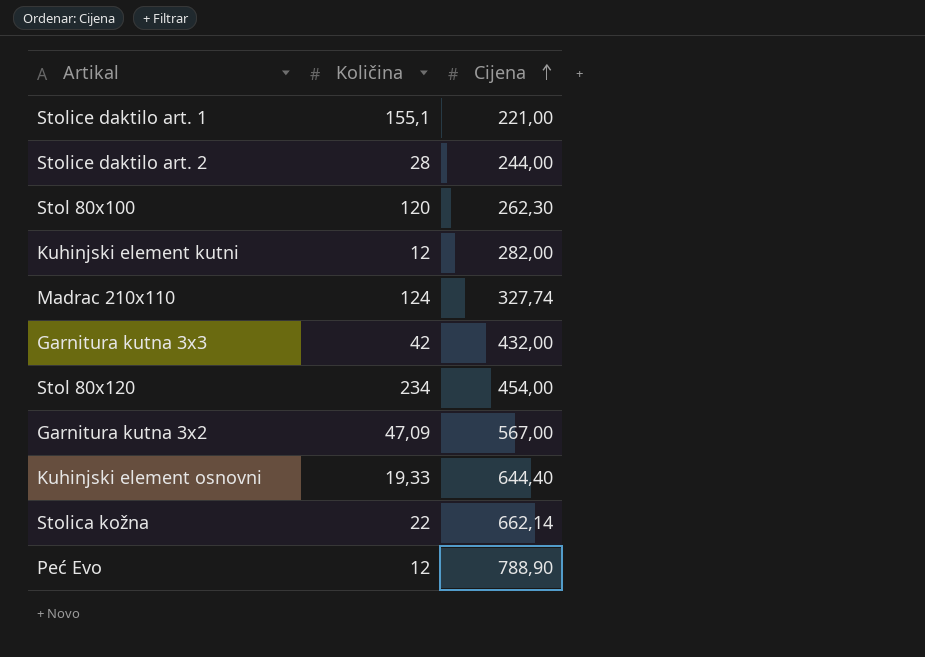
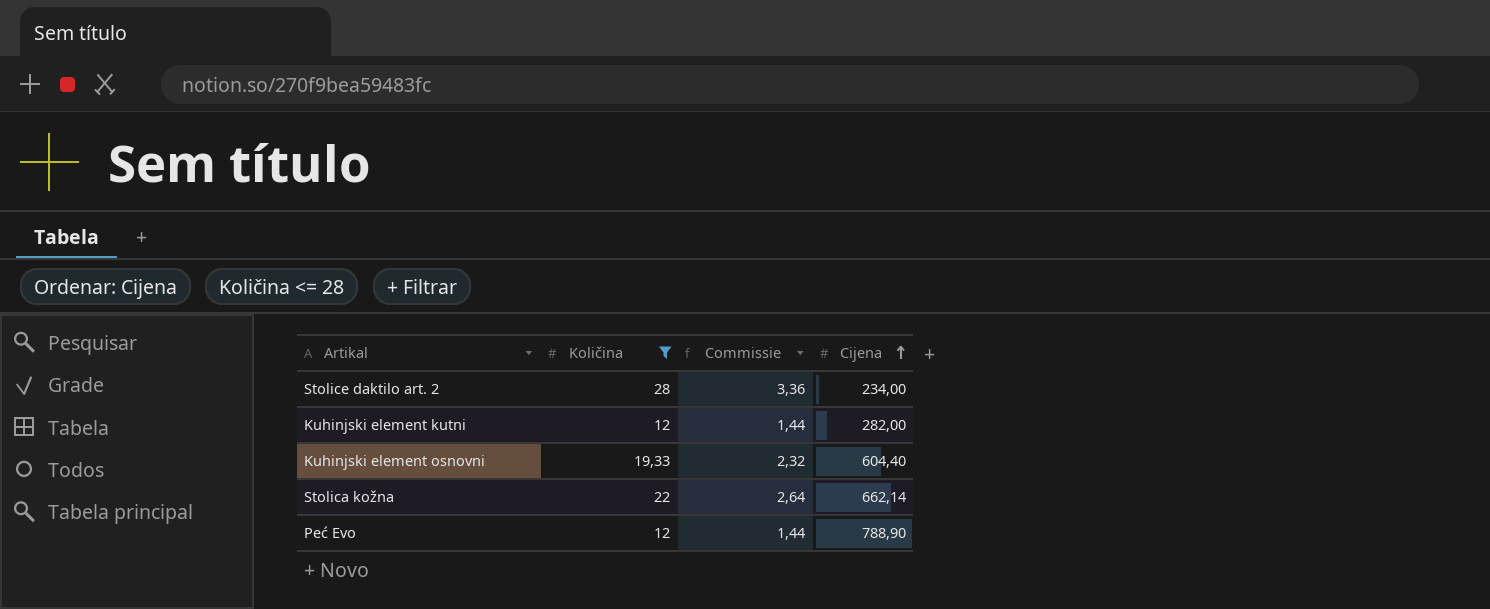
filter: none -> Količina <= 28
column Commissie | formula: none -> [Količina] * 0,12
Stolice daktilo art. 2 | Cijena: 244,00 -> 234,00
Kuhinjski element osnovni | Cijena: 644,40 -> 604,40

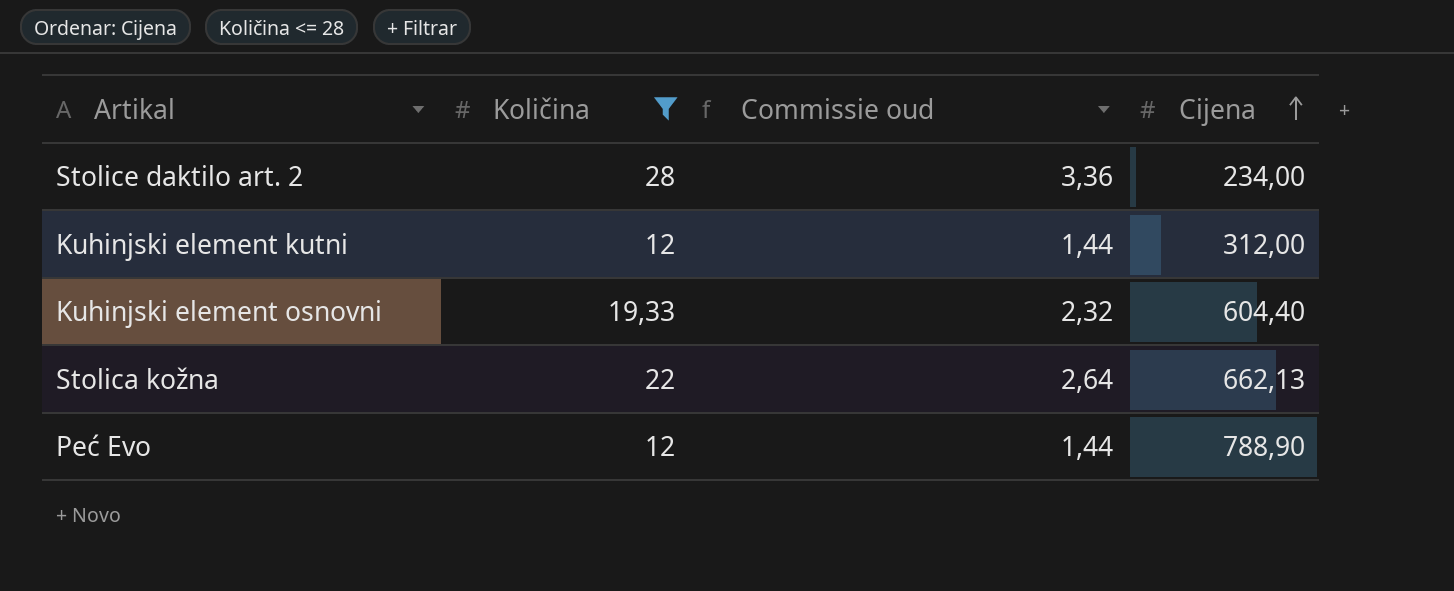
column name: Commissie -> Commissie oud
Kuhinjski element kutni | Cijena: 282,00 -> 312,00
Stolica kožna | Cijena: 662,14 -> 662,13

